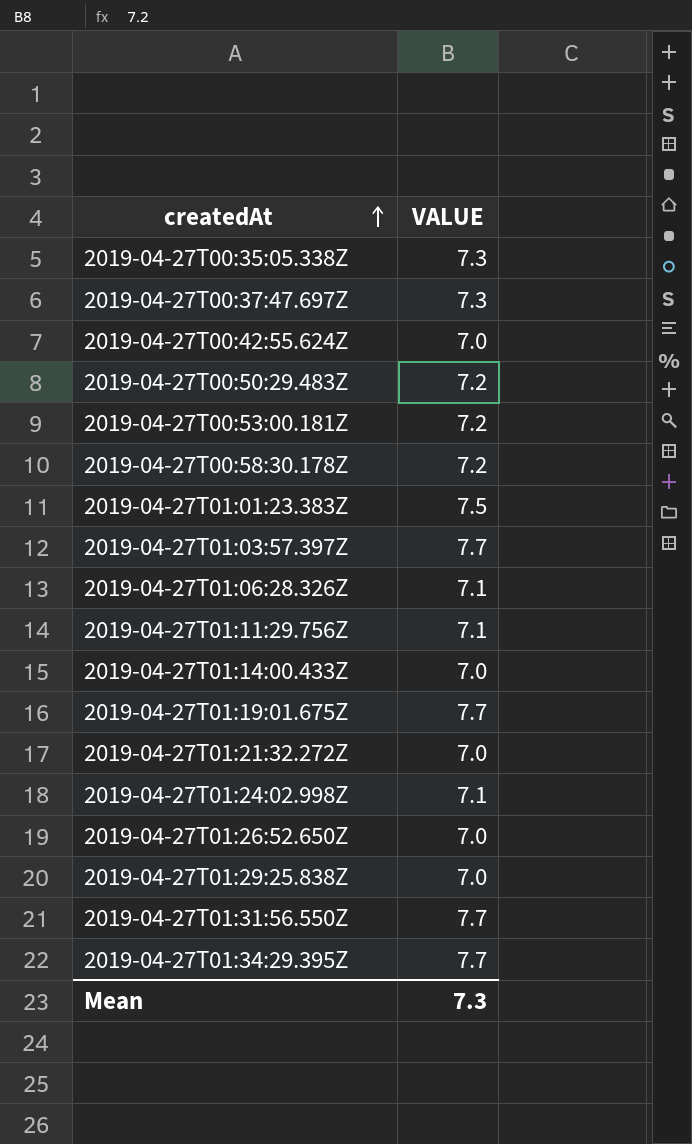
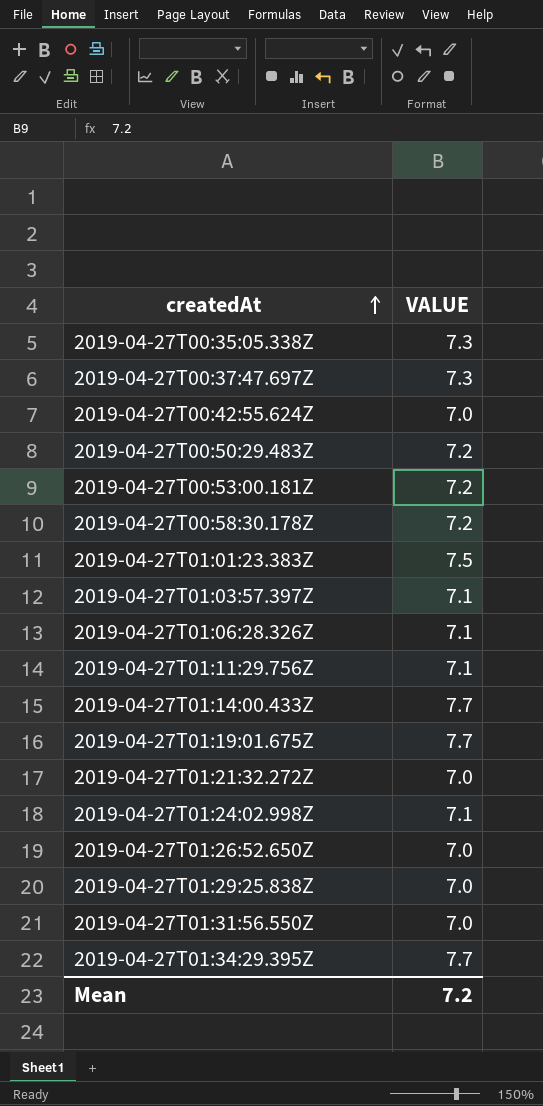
2019-04-27T01:03:57.397Z | VALUE: 7.7 -> 7.1
2019-04-27T01:14:00.433Z | VALUE: 7.0 -> 7.7
2019-04-27T01:31:56.550Z | VALUE: 7.7 -> 7.0
Mean | VALUE: 7.3 -> 7.2

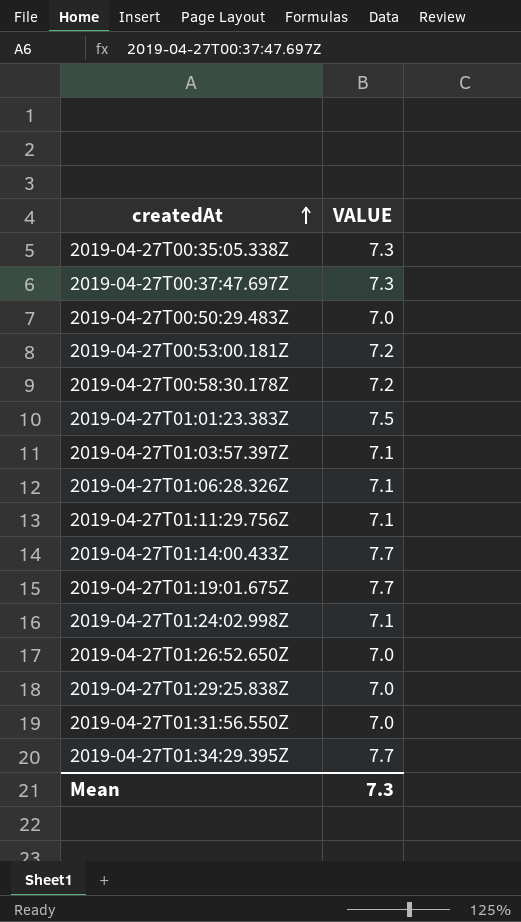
row 2019-04-27T00:42:55.624Z: 7.0 -> none
row 2019-04-27T01:21:32.272Z: 7.0 -> none
2019-04-27T00:50:29.483Z | VALUE: 7.2 -> 7.0
Mean | VALUE: 7.2 -> 7.3

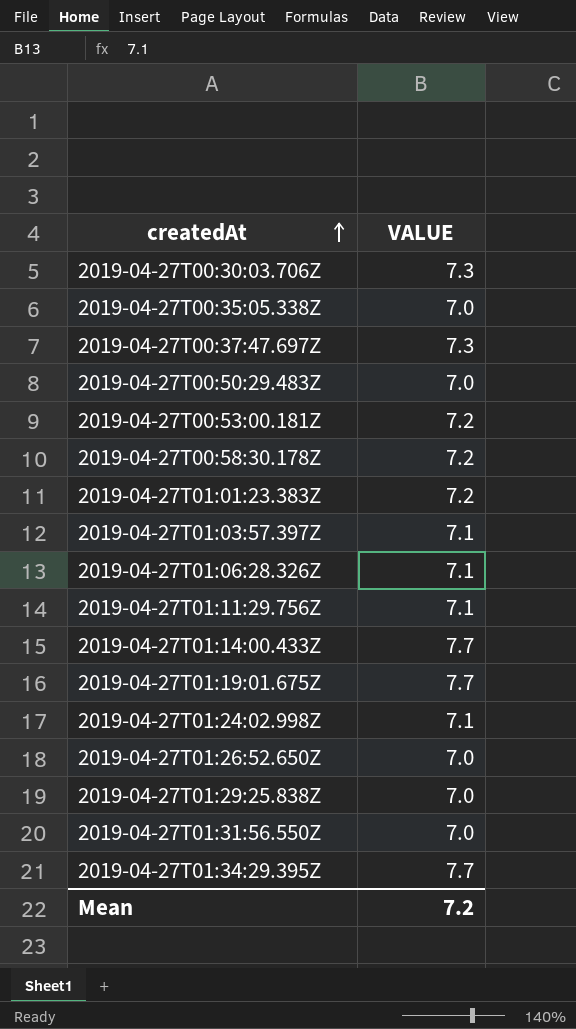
row 2019-04-27T00:30:03.706Z: none -> 7.3
2019-04-27T00:35:05.338Z | VALUE: 7.3 -> 7.0
2019-04-27T01:01:23.383Z | VALUE: 7.5 -> 7.2
Mean | VALUE: 7.3 -> 7.2

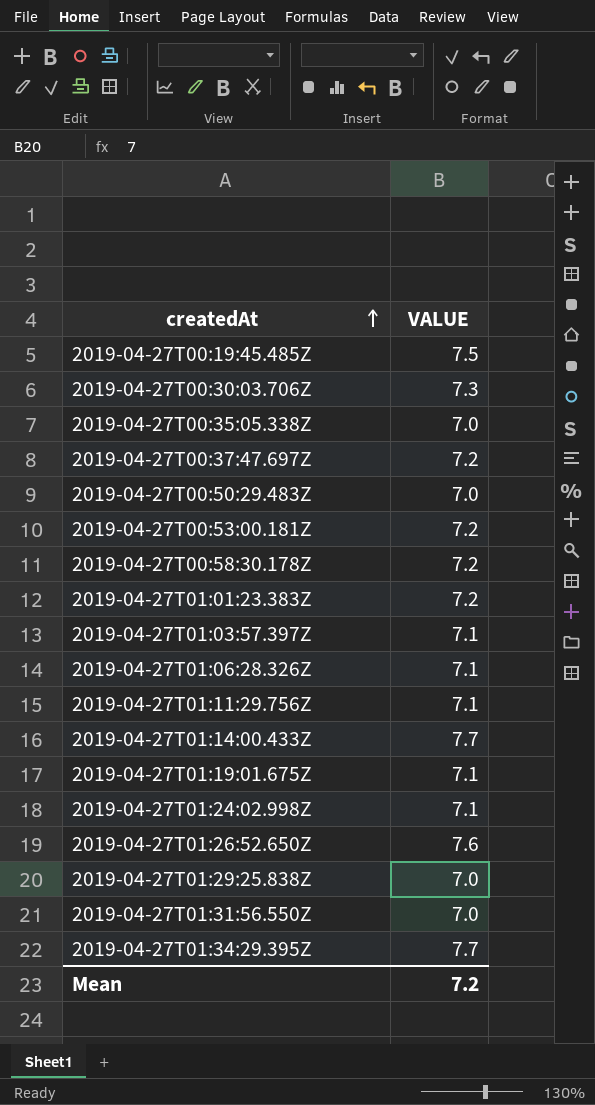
row 2019-04-27T00:19:45.485Z: none -> 7.5
2019-04-27T00:37:47.697Z | VALUE: 7.3 -> 7.2
2019-04-27T01:19:01.675Z | VALUE: 7.7 -> 7.1
2019-04-27T01:26:52.650Z | VALUE: 7.0 -> 7.6

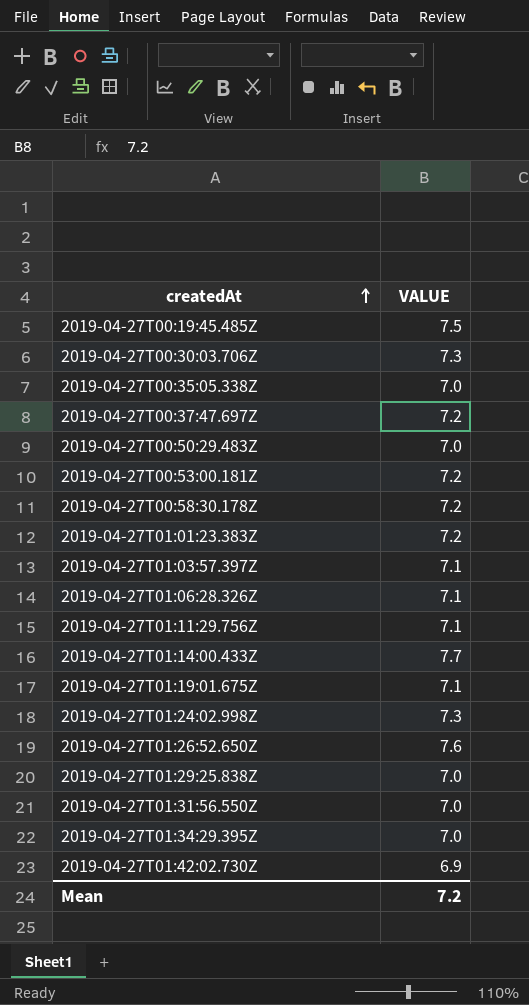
2019-04-27T01:24:02.998Z | VALUE: 7.1 -> 7.3
2019-04-27T01:34:29.395Z | VALUE: 7.7 -> 7.0
row 2019-04-27T01:42:02.730Z: none -> 6.9

